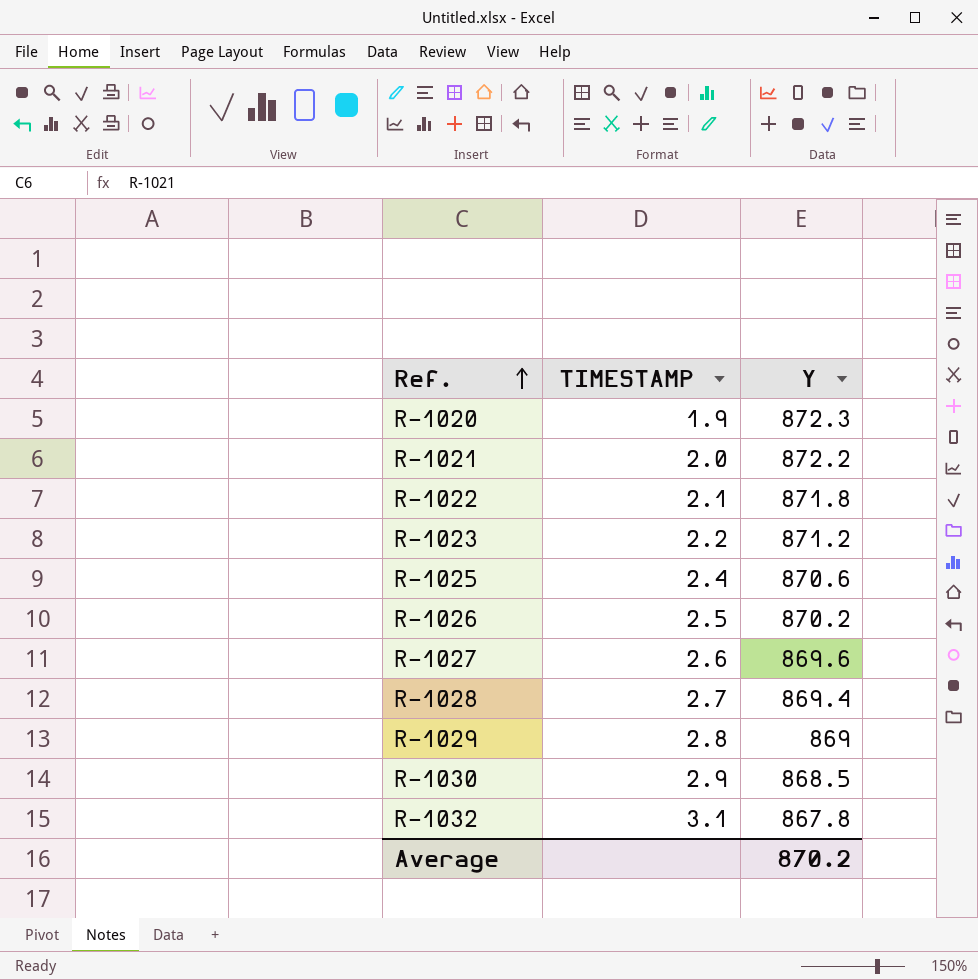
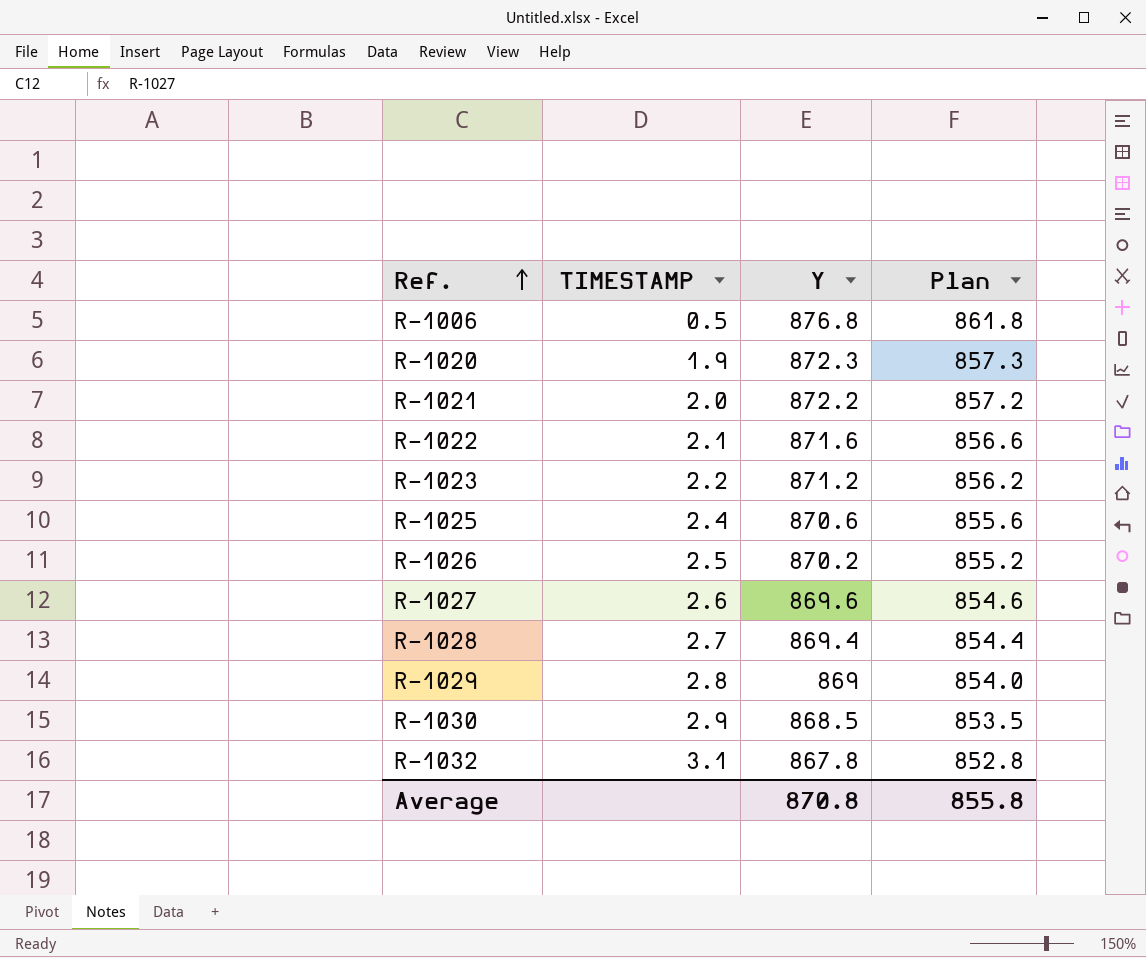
column Plan | formula: none -> [Y] - 15
row R-1006: none -> 0.5 | 876.8 | 861.8
R-1022 | Y: 871.8 -> 871.6
Average | Y: 870.2 -> 870.8

